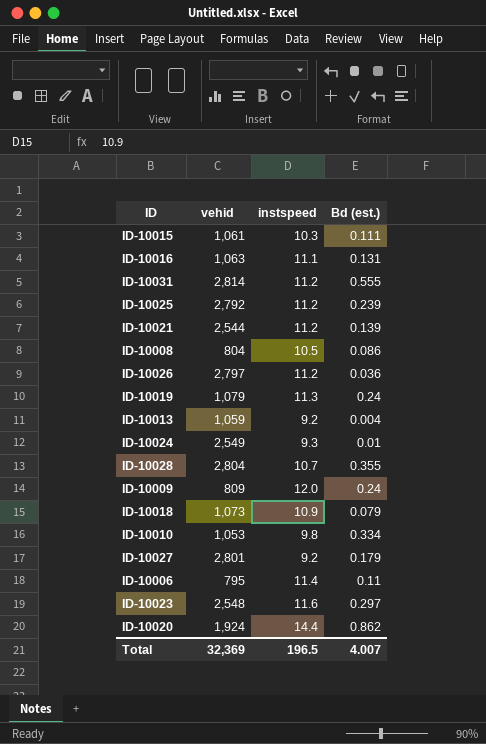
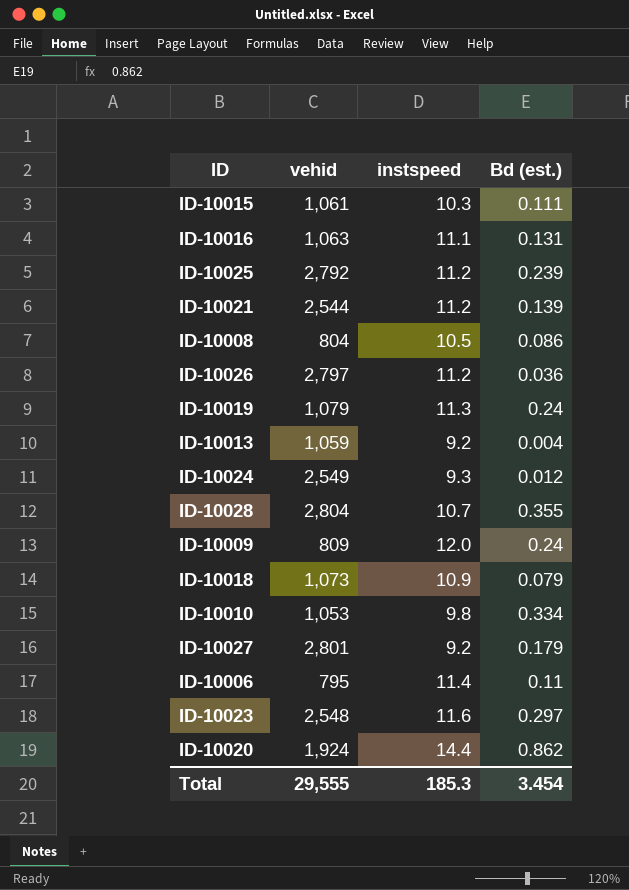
row ID-10031: 2,814 | 11.2 | 0.555 -> none
ID-10024 | Bd (est.): 0.01 -> 0.012
Total | vehid: 32,369 -> 29,555
Total | instspeed: 196.5 -> 185.3
Total | Bd (est.): 4.007 -> 3.454

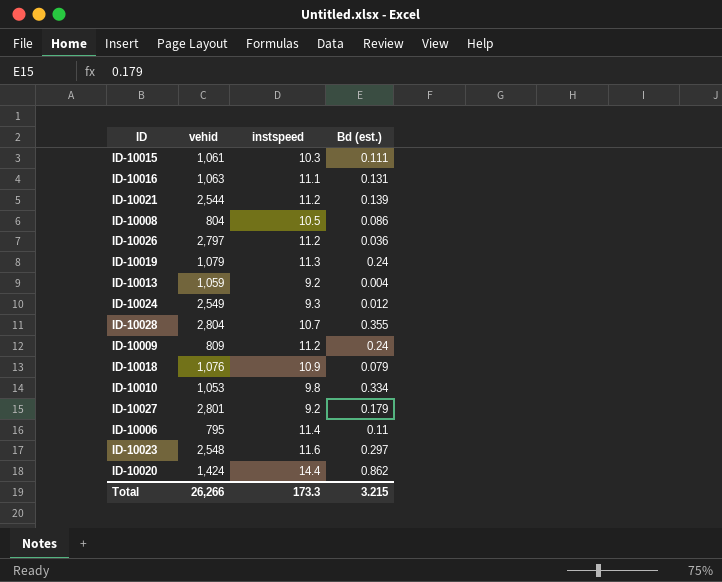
row ID-10025: 2,792 | 11.2 | 0.239 -> none
ID-10009 | instspeed: 12.0 -> 11.2
ID-10018 | vehid: 1,073 -> 1,076
ID-10020 | vehid: 1,924 -> 1,424
Total | vehid: 29,555 -> 26,266
Total | instspeed: 185.3 -> 173.3
Total | Bd (est.): 3.454 -> 3.215

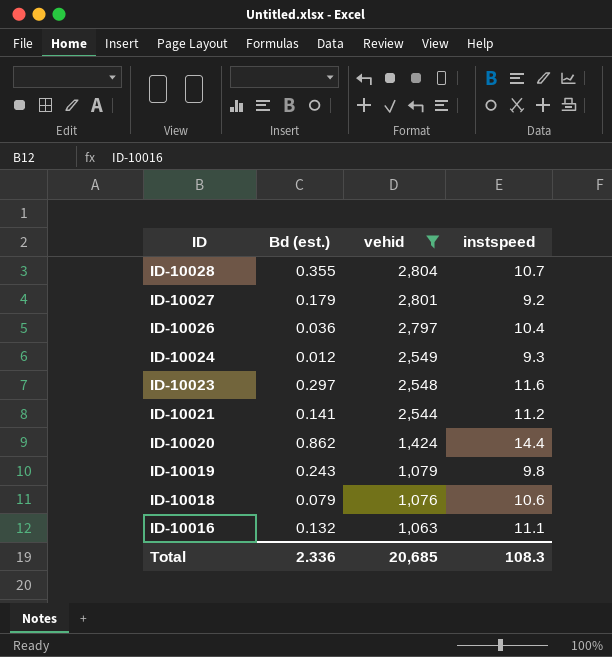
filter: none -> vehid >= 1,063
row order: none -> ID descending
column Bd (est.) | position: 4 -> 2
ID-10026 | instspeed: 11.2 -> 10.4
ID-10021 | Bd (est.): 0.139 -> 0.141
ID-10019 | Bd (est.): 0.24 -> 0.243
ID-10019 | instspeed: 11.3 -> 9.8
ID-10018 | instspeed: 10.9 -> 10.6
ID-10016 | Bd (est.): 0.131 -> 0.132
Total | Bd (est.): 3.215 -> 2.336
Total | vehid: 26,266 -> 20,685
Total | instspeed: 173.3 -> 108.3

